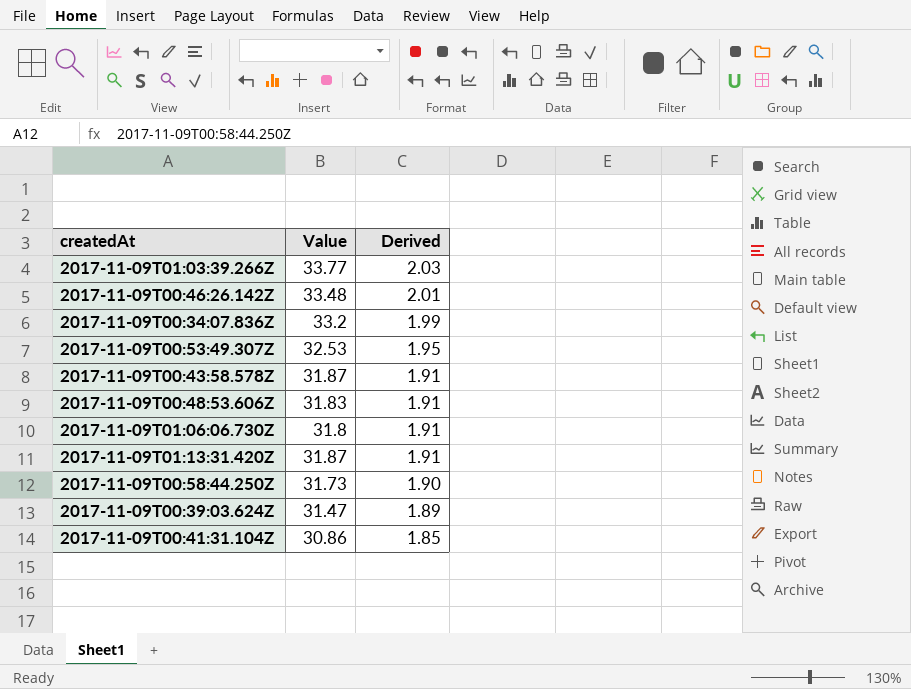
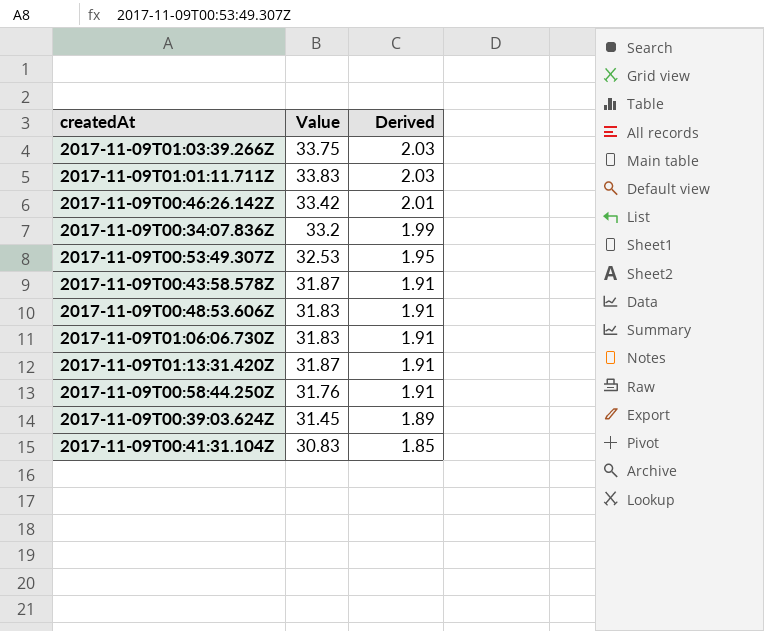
2017-11-09T01:03:39.266Z | Value: 33.77 -> 33.75
row 2017-11-09T01:01:11.711Z: none -> 33.83 | 2.03
2017-11-09T00:46:26.142Z | Value: 33.48 -> 33.42
2017-11-09T01:06:06.730Z | Value: 31.8 -> 31.83
2017-11-09T00:58:44.250Z | Value: 31.73 -> 31.76
2017-11-09T00:58:44.250Z | Derived: 1.90 -> 1.91
2017-11-09T00:39:03.624Z | Value: 31.47 -> 31.45
2017-11-09T00:41:31.104Z | Value: 30.86 -> 30.83

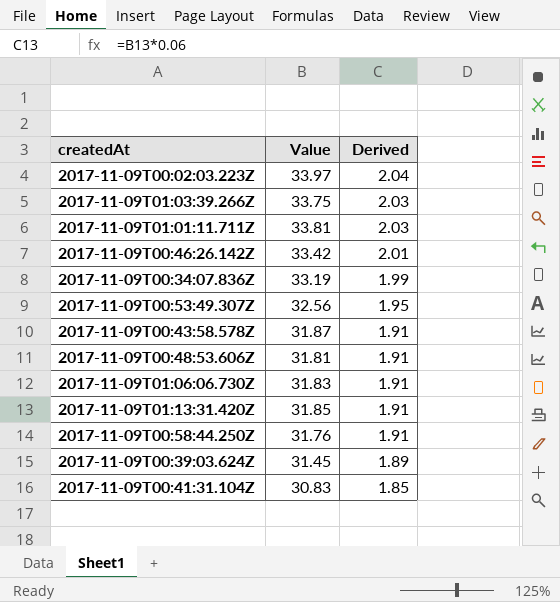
row 2017-11-09T00:02:03.223Z: none -> 33.97 | 2.04
2017-11-09T01:01:11.711Z | Value: 33.83 -> 33.81
2017-11-09T00:34:07.836Z | Value: 33.2 -> 33.19
2017-11-09T00:53:49.307Z | Value: 32.53 -> 32.56
2017-11-09T00:48:53.606Z | Value: 31.83 -> 31.81
2017-11-09T01:13:31.420Z | Value: 31.87 -> 31.85

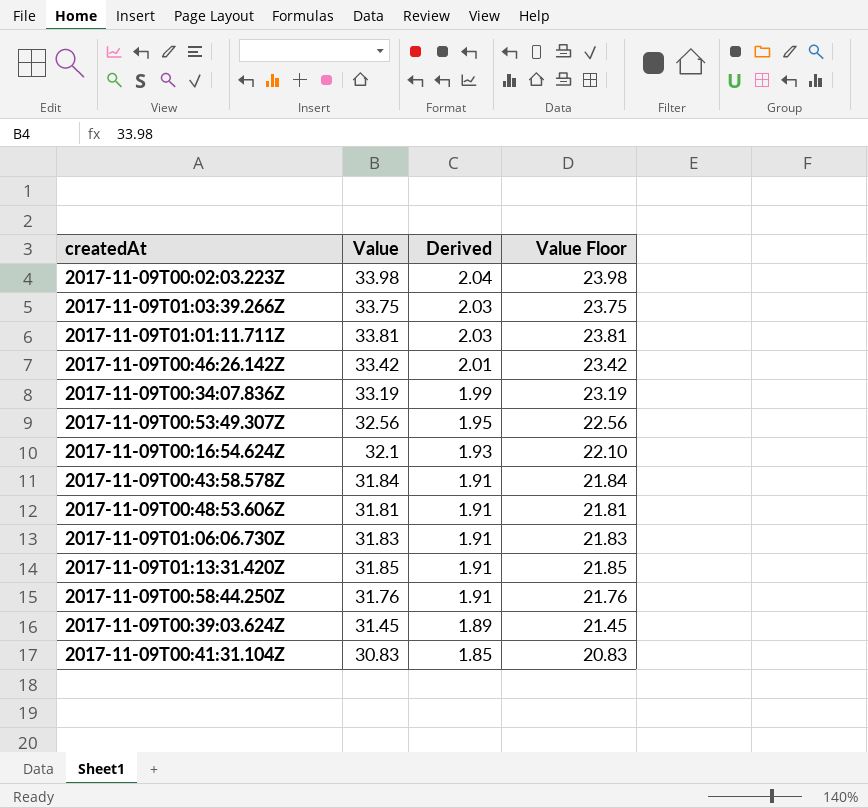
column Value Floor | formula: none -> [Value] - 10
2017-11-09T00:02:03.223Z | Value: 33.97 -> 33.98
row 2017-11-09T00:16:54.624Z: none -> 32.1 | 1.93 | 22.10
2017-11-09T00:43:58.578Z | Value: 31.87 -> 31.84

